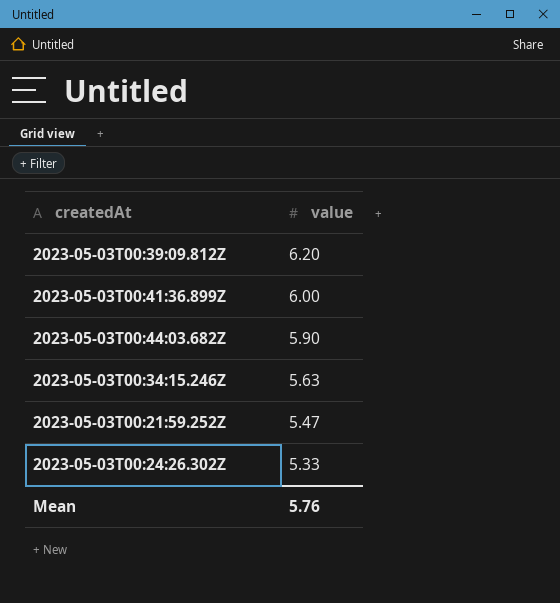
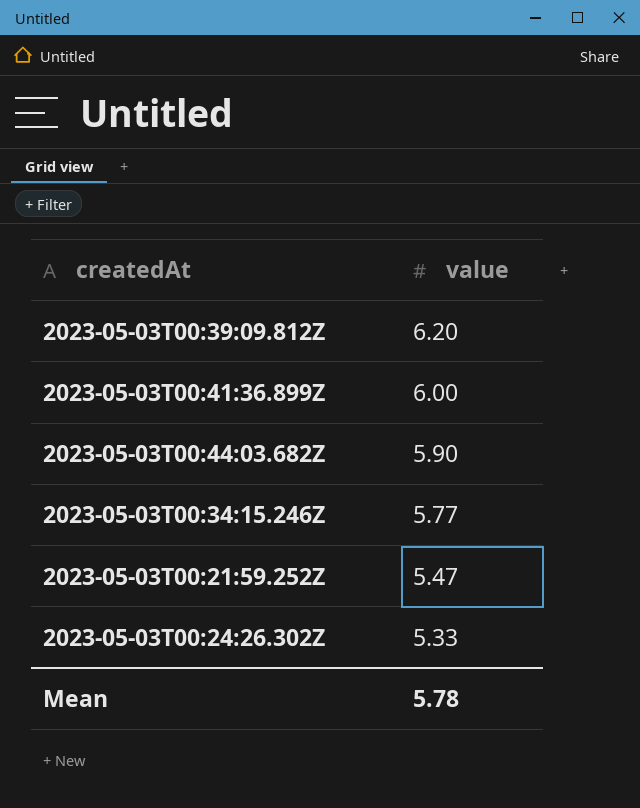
2023-05-03T00:34:15.246Z | value: 5.63 -> 5.77
Mean | value: 5.76 -> 5.78

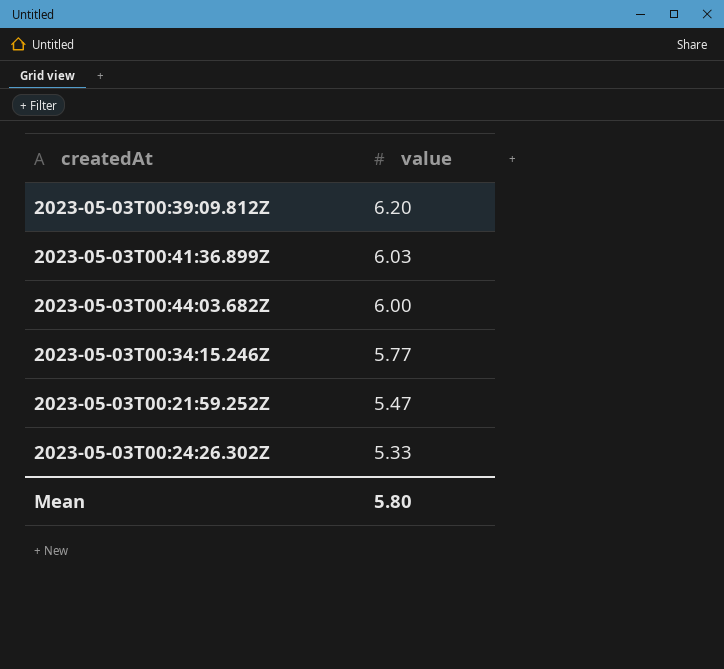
2023-05-03T00:41:36.899Z | value: 6.00 -> 6.03
2023-05-03T00:44:03.682Z | value: 5.90 -> 6.00
Mean | value: 5.78 -> 5.80

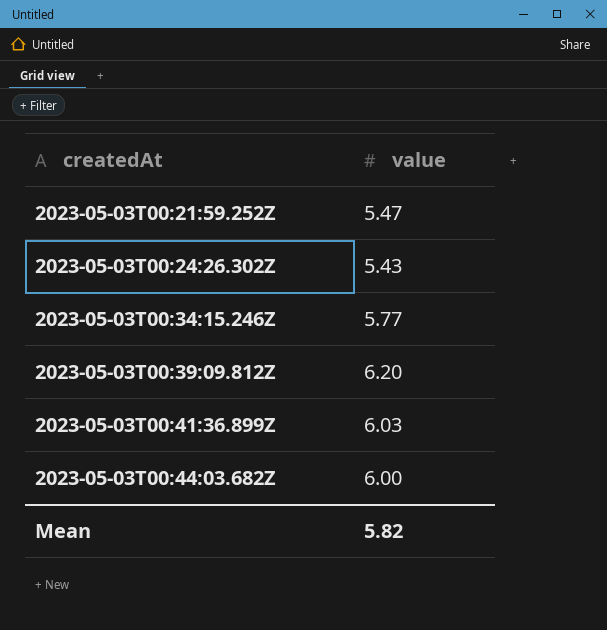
row order: value descending -> createdAt ascending
2023-05-03T00:24:26.302Z | value: 5.33 -> 5.43
Mean | value: 5.80 -> 5.82

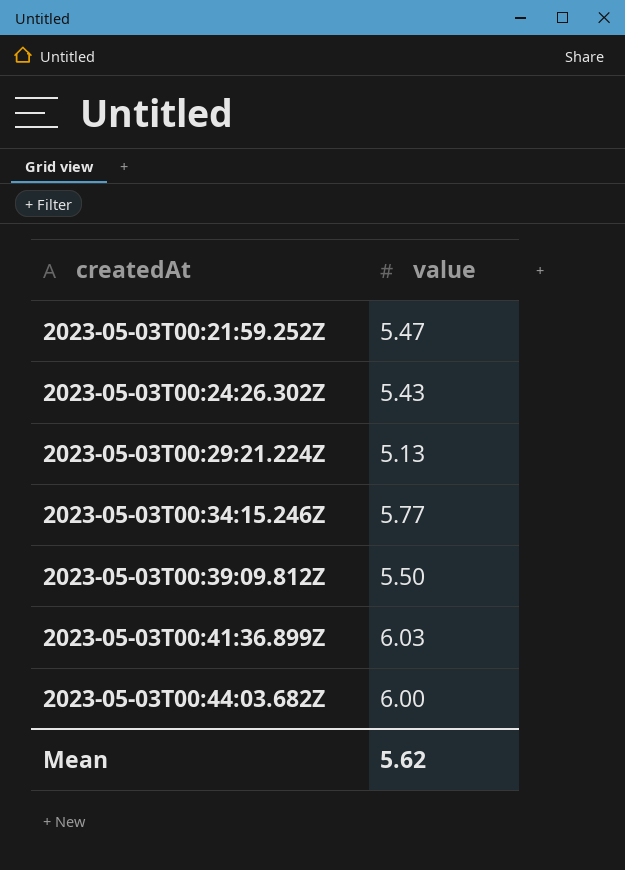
row 2023-05-03T00:29:21.224Z: none -> 5.13
2023-05-03T00:39:09.812Z | value: 6.20 -> 5.50
Mean | value: 5.82 -> 5.62

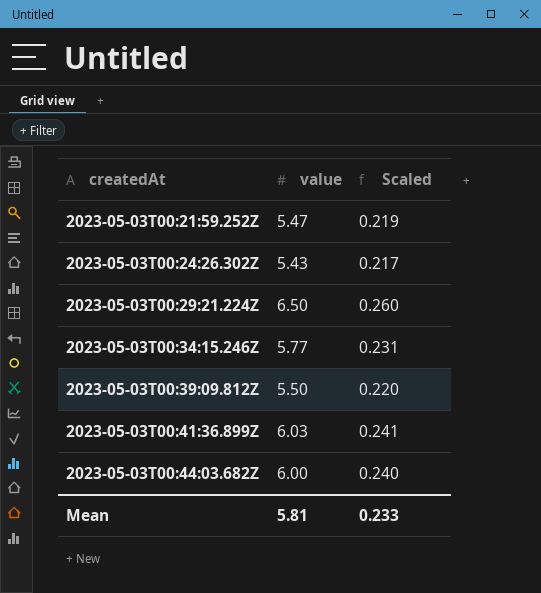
column Scaled | formula: none -> [value] * 0.04
2023-05-03T00:29:21.224Z | value: 5.13 -> 6.50
Mean | value: 5.62 -> 5.81

